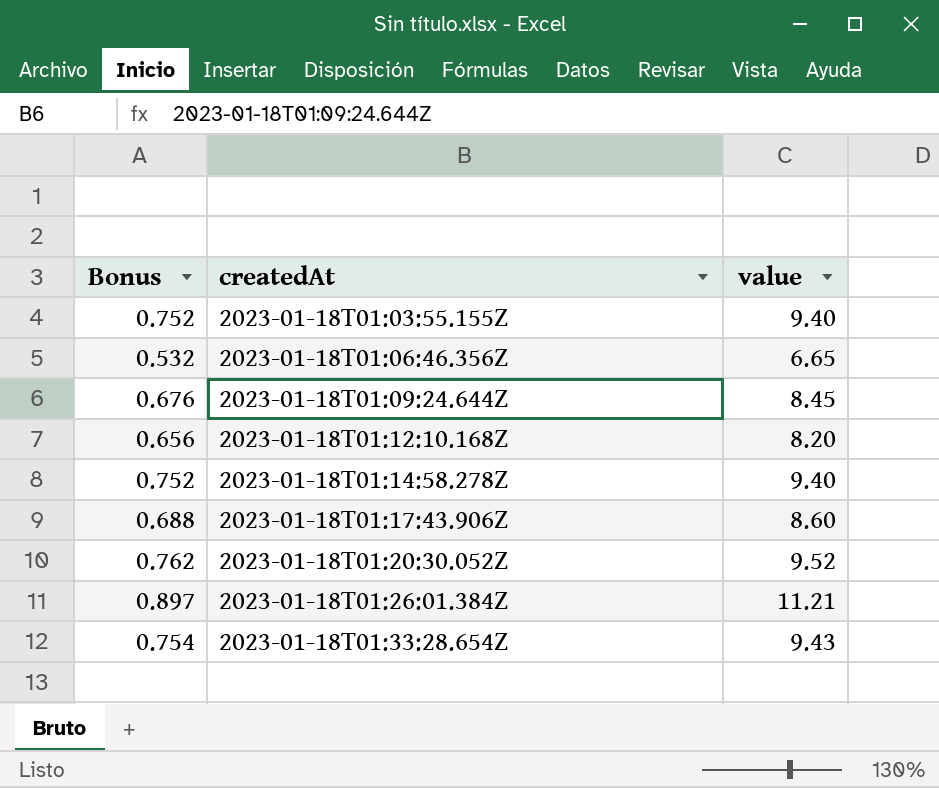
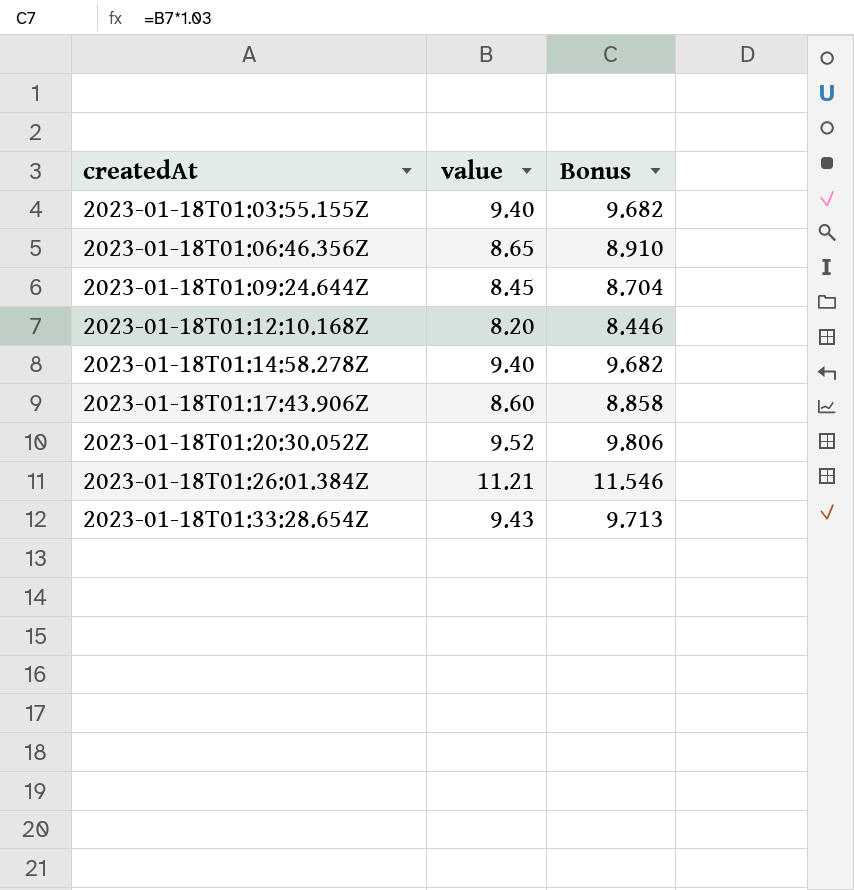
column Bonus | formula: [value] * 0.08 -> [value] * 1.03
column Bonus | position: 1 -> 3
2023-01-18T01:06:46.356Z | value: 6.65 -> 8.65

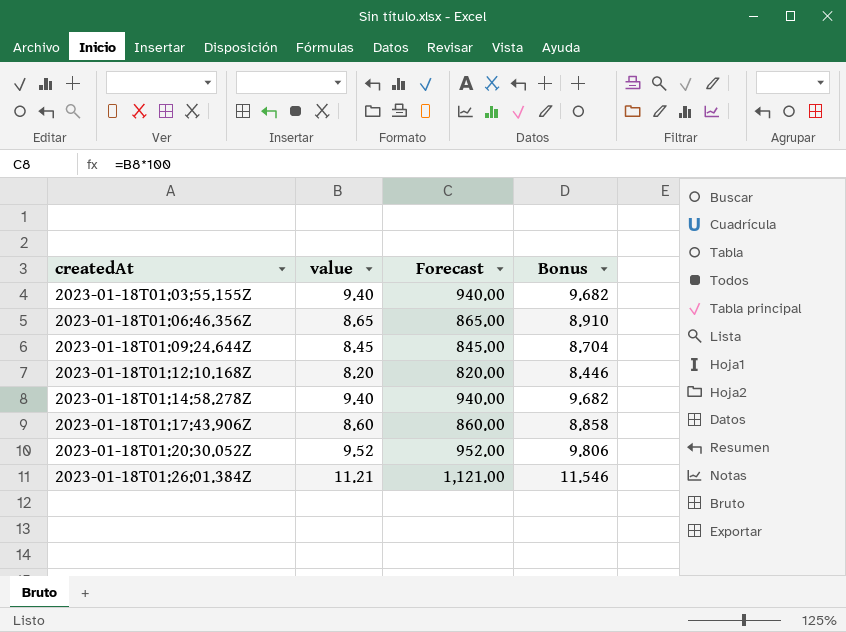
column Forecast | formula: none -> [value] * 100
row 2023-01-18T01:33:28.654Z: 9.43 | 9.713 -> none

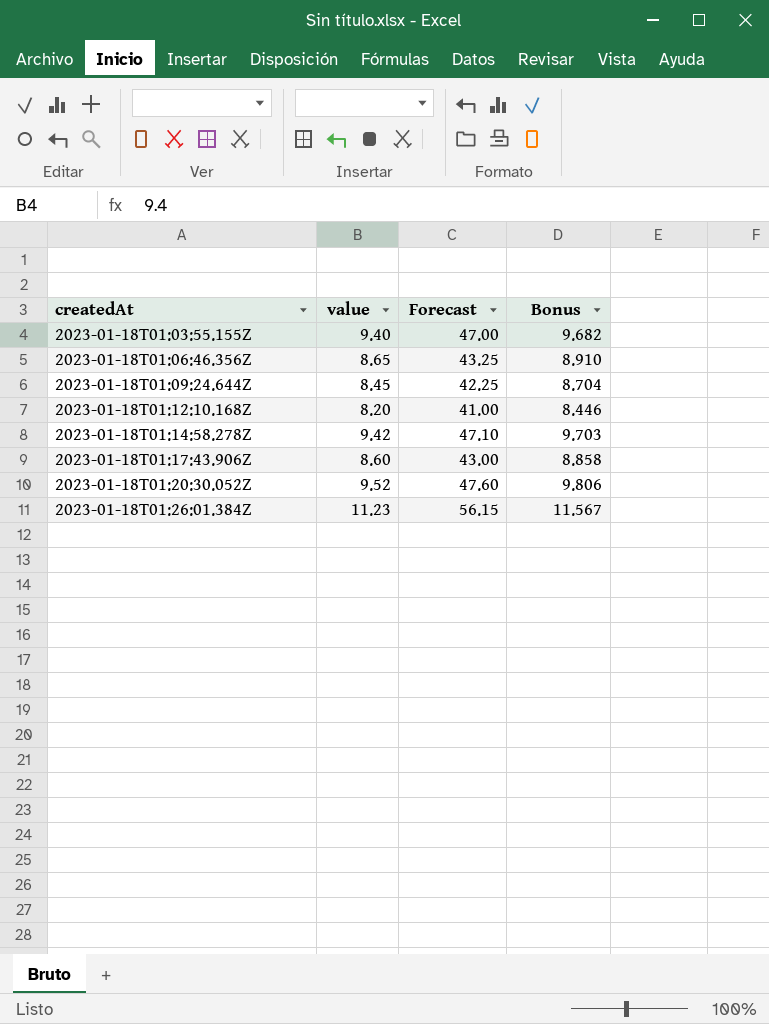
column Forecast | formula: [value] * 100 -> [value] * 5
2023-01-18T01:14:58.278Z | value: 9.40 -> 9.42
2023-01-18T01:14:58.278Z | Bonus: 9.682 -> 9.703
2023-01-18T01:26:01.384Z | value: 11.21 -> 11.23
2023-01-18T01:26:01.384Z | Bonus: 11.546 -> 11.567

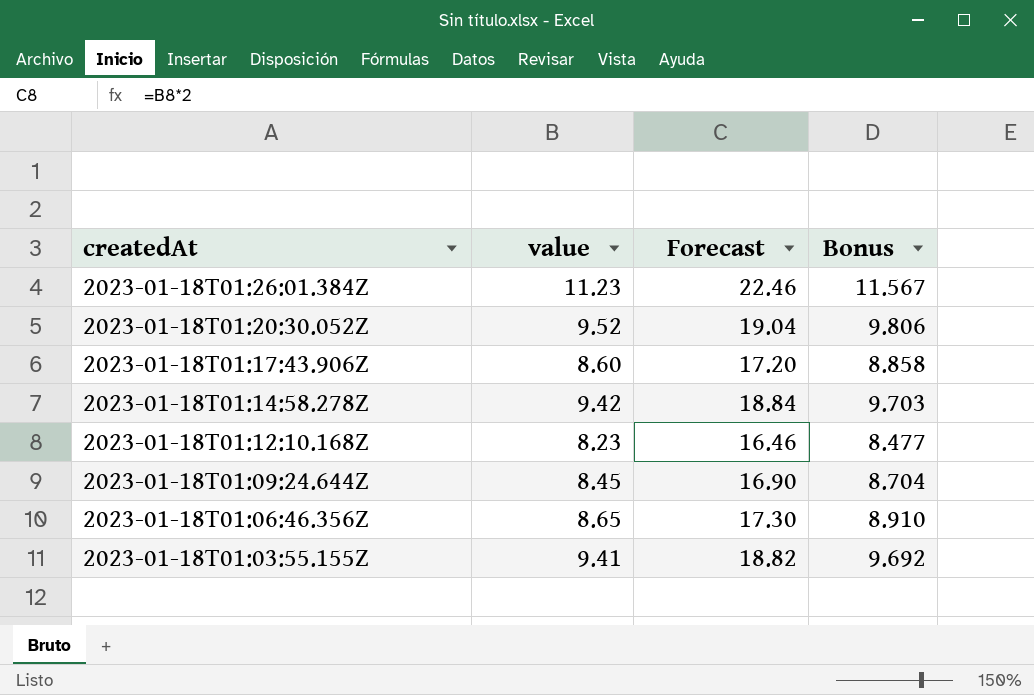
row order: createdAt ascending -> createdAt descending
column Forecast | formula: [value] * 5 -> [value] * 2
2023-01-18T01:12:10.168Z | value: 8.20 -> 8.23
2023-01-18T01:12:10.168Z | Bonus: 8.446 -> 8.477
2023-01-18T01:03:55.155Z | value: 9.40 -> 9.41
2023-01-18T01:03:55.155Z | Bonus: 9.682 -> 9.692

